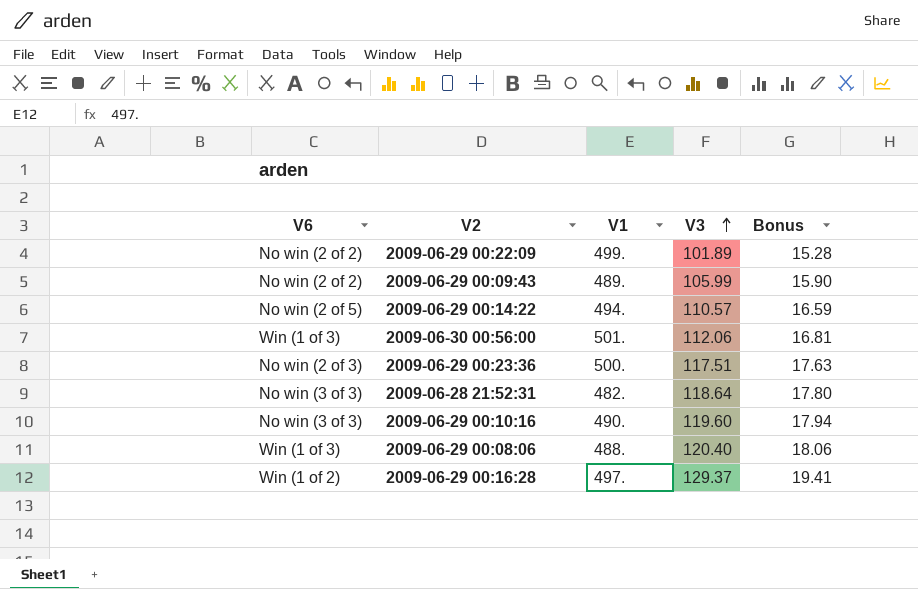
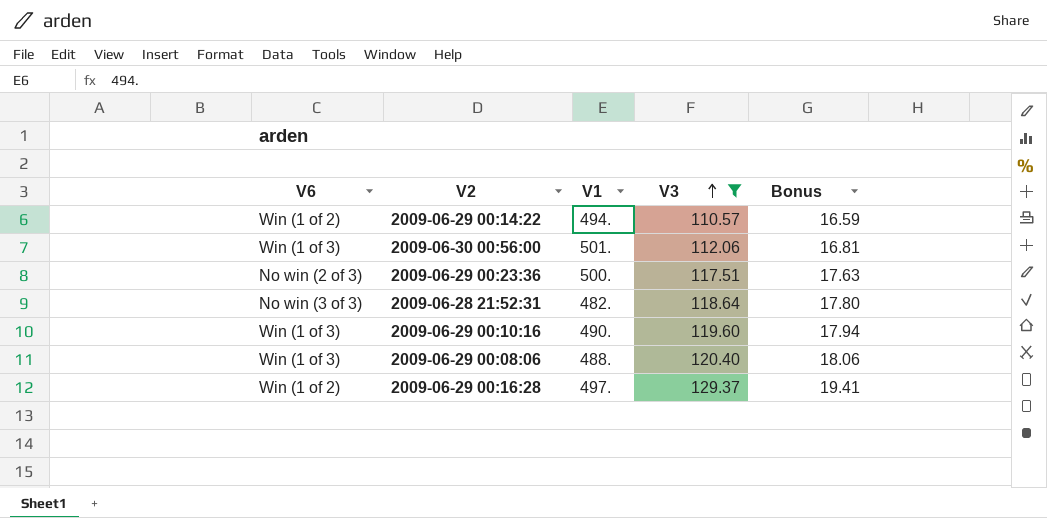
filter: none -> V3 >= 110.57
2009-06-29 00:14:22 | V6: No win (2 of 5) -> Win (1 of 2)
2009-06-29 00:10:16 | V6: No win (3 of 3) -> Win (1 of 3)

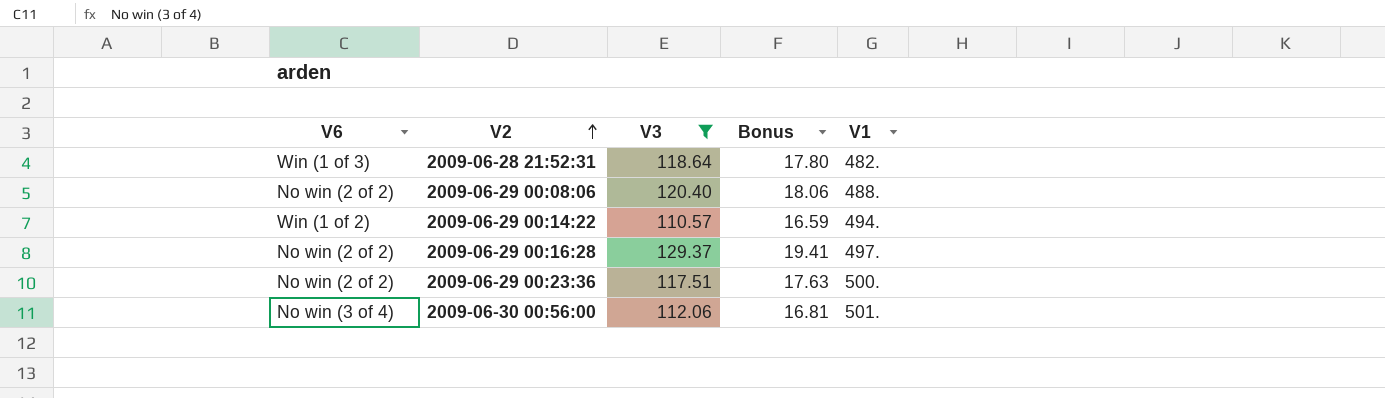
row order: V3 ascending -> V2 ascending
column V1 | position: 3 -> 5
row 2009-06-29 00:10:16: Win (1 of 3) | 490. | 119.60 | 17.94 -> none
2009-06-28 21:52:31 | V6: No win (3 of 3) -> Win (1 of 3)
2009-06-29 00:08:06 | V6: Win (1 of 3) -> No win (2 of 2)
2009-06-29 00:16:28 | V6: Win (1 of 2) -> No win (2 of 2)
2009-06-29 00:23:36 | V6: No win (2 of 3) -> No win (2 of 2)
2009-06-30 00:56:00 | V6: Win (1 of 3) -> No win (3 of 4)

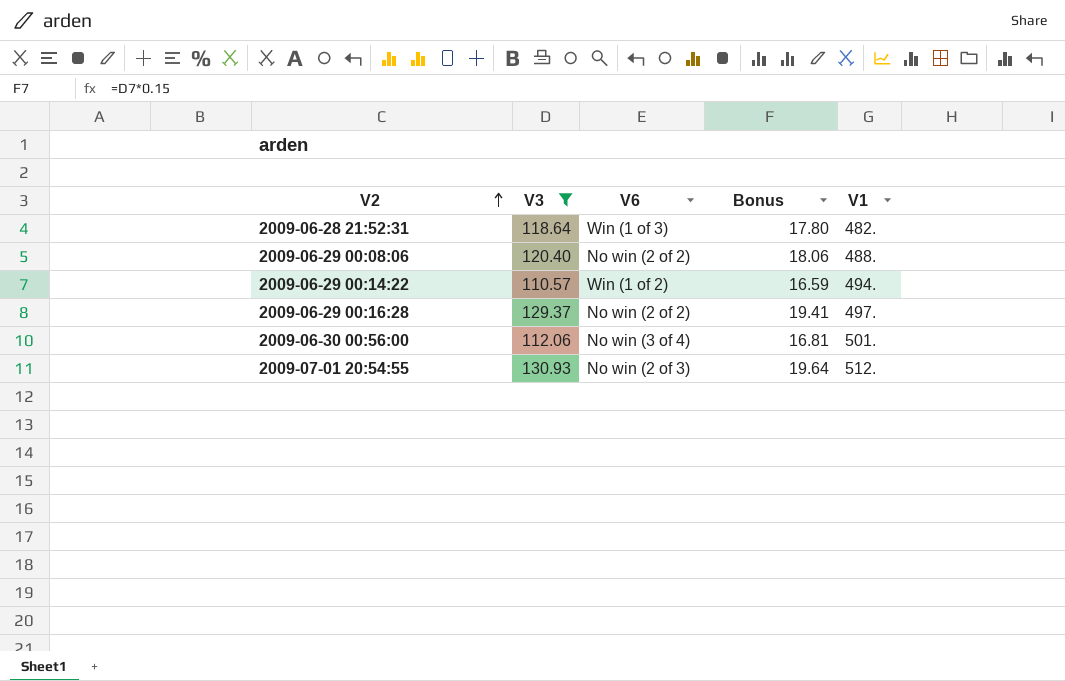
column V6 | position: 1 -> 3
row 2009-06-29 00:23:36: No win (2 of 2) | 117.51 | 17.63 | 500. -> none
row 2009-07-01 20:54:55: none -> 130.93 | No win (2 of 3) | 19.64 | 512.

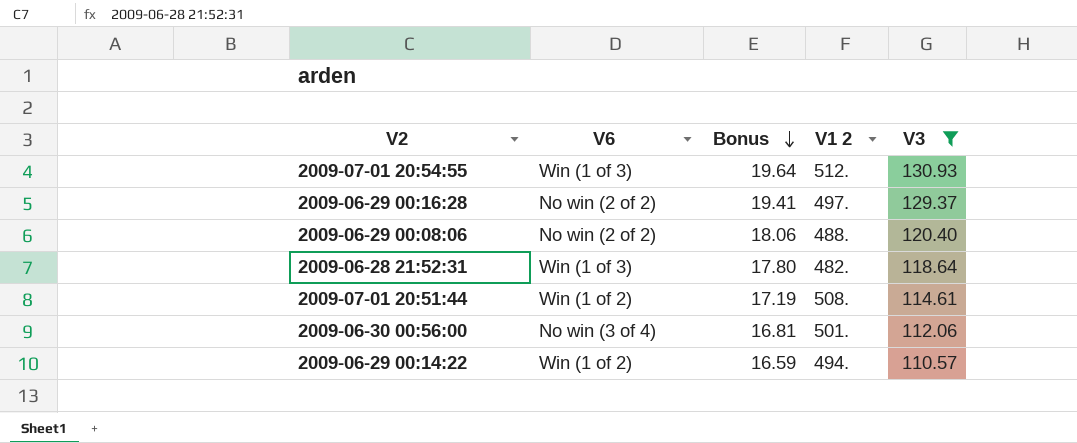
row order: V2 ascending -> Bonus descending
column name: V1 -> V1 2
column V3 | position: 2 -> 5
2009-07-01 20:54:55 | V6: No win (2 of 3) -> Win (1 of 3)
row 2009-07-01 20:51:44: none -> Win (1 of 2) | 17.19 | 508. | 114.61

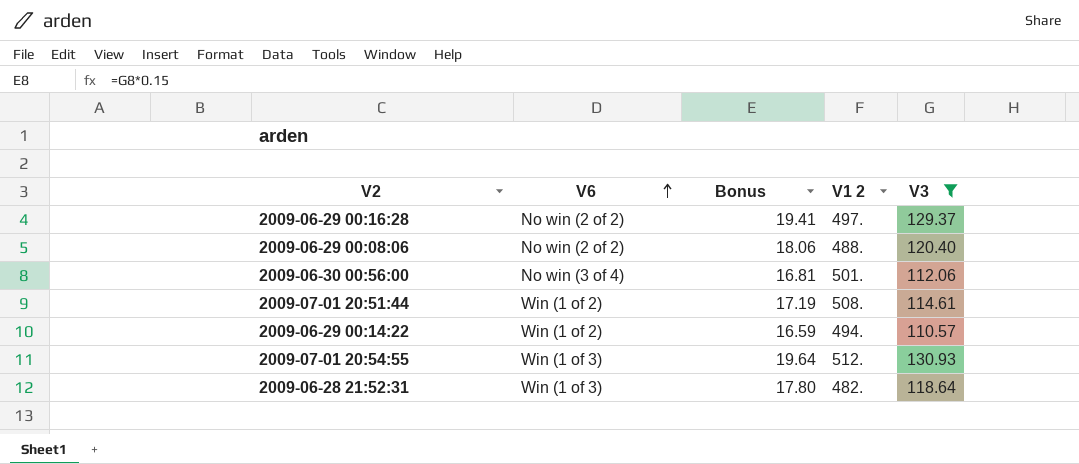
row order: Bonus descending -> V6 ascending

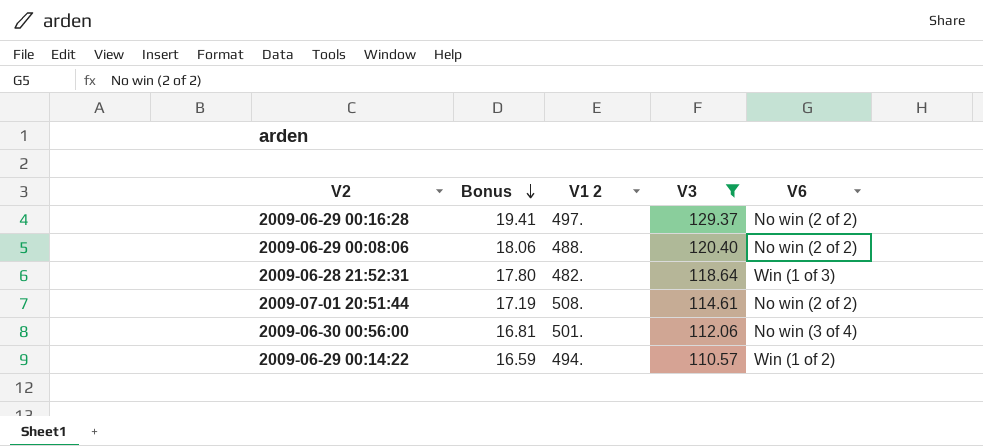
row order: V6 ascending -> Bonus descending
column V6 | position: 2 -> 5
row 2009-07-01 20:54:55: Win (1 of 3) | 19.64 | 512. | 130.93 -> none
2009-07-01 20:51:44 | V6: Win (1 of 2) -> No win (2 of 2)

